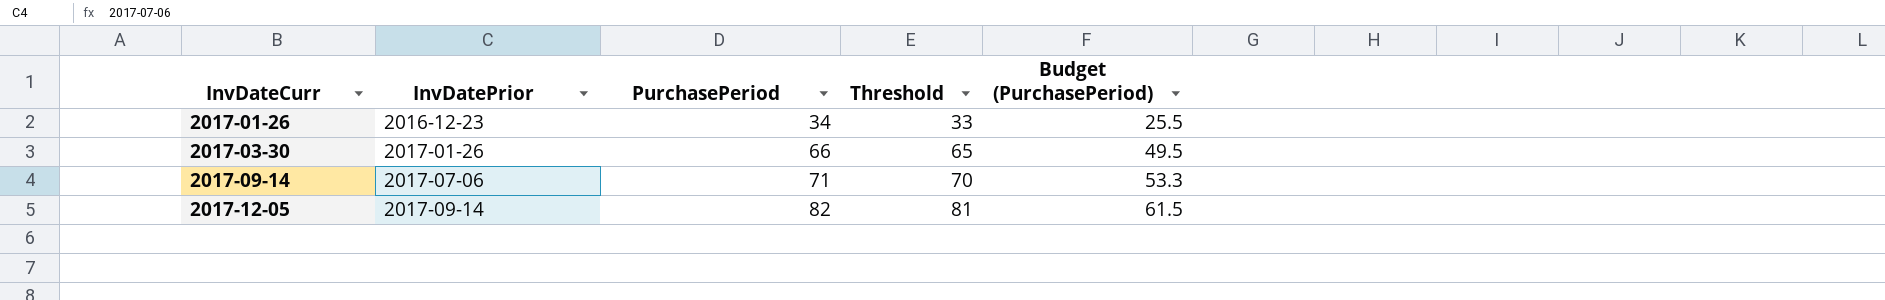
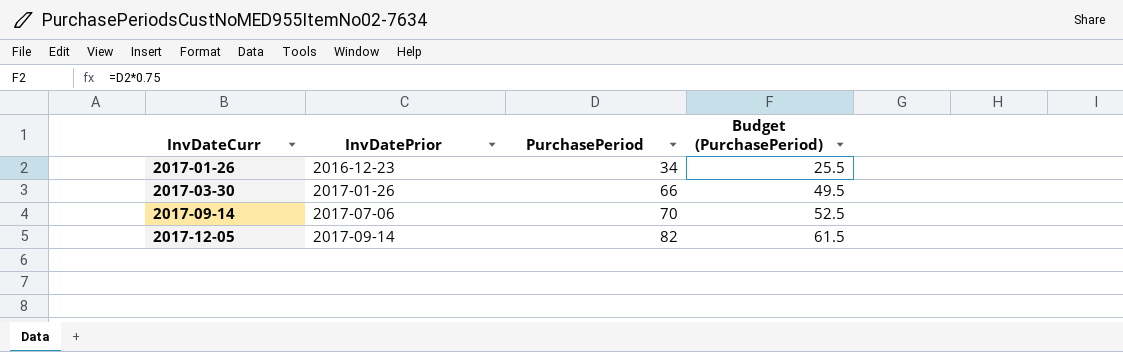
column Threshold | formula: [PurchasePeriod] - 1 -> none
2017-09-14 | PurchasePeriod: 71 -> 70
2017-09-14 | Budget (PurchasePeriod): 53.3 -> 52.5

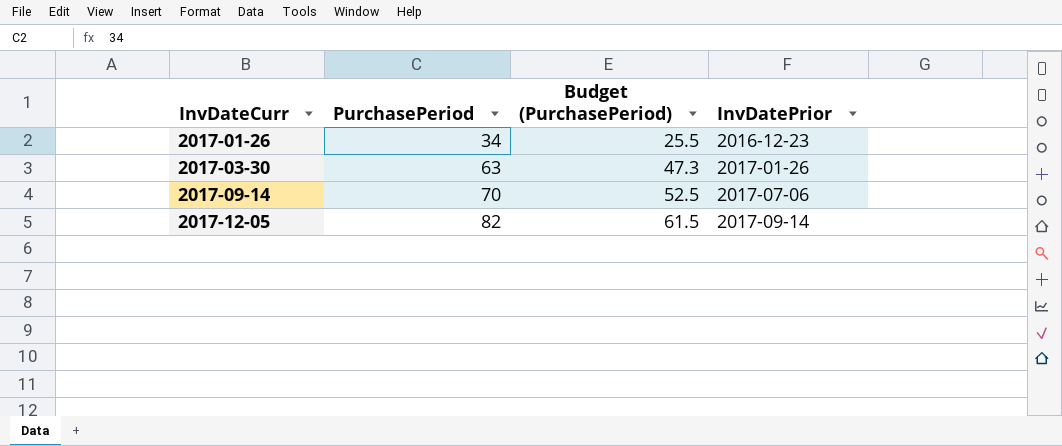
column InvDatePrior | position: 2 -> 4
2017-03-30 | PurchasePeriod: 66 -> 63
2017-03-30 | Budget (PurchasePeriod): 49.5 -> 47.3

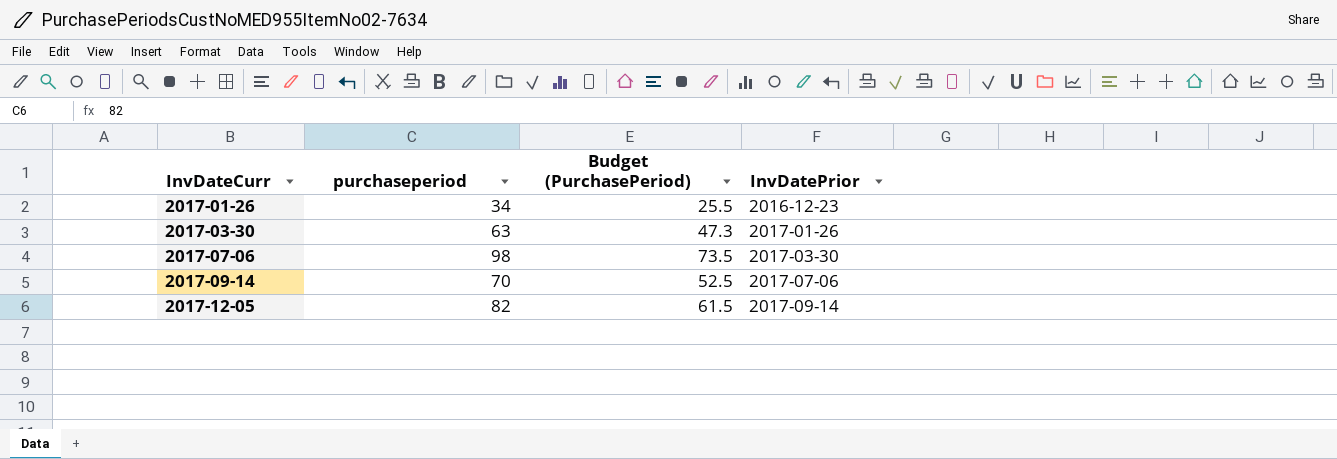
column name: PurchasePeriod -> purchaseperiod
row 2017-07-06: none -> 98 | 73.5 | 2017-03-30

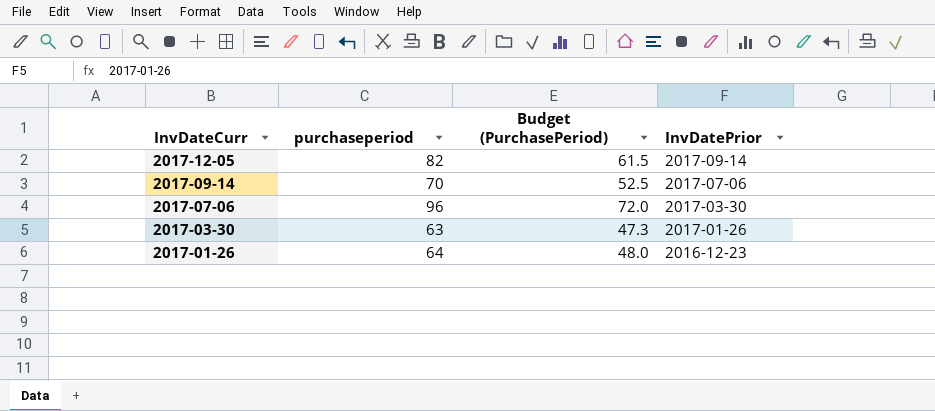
row order: InvDateCurr ascending -> InvDateCurr descending
2017-07-06 | purchaseperiod: 98 -> 96
2017-07-06 | Budget (PurchasePeriod): 73.5 -> 72.0
2017-01-26 | purchaseperiod: 34 -> 64
2017-01-26 | Budget (PurchasePeriod): 25.5 -> 48.0

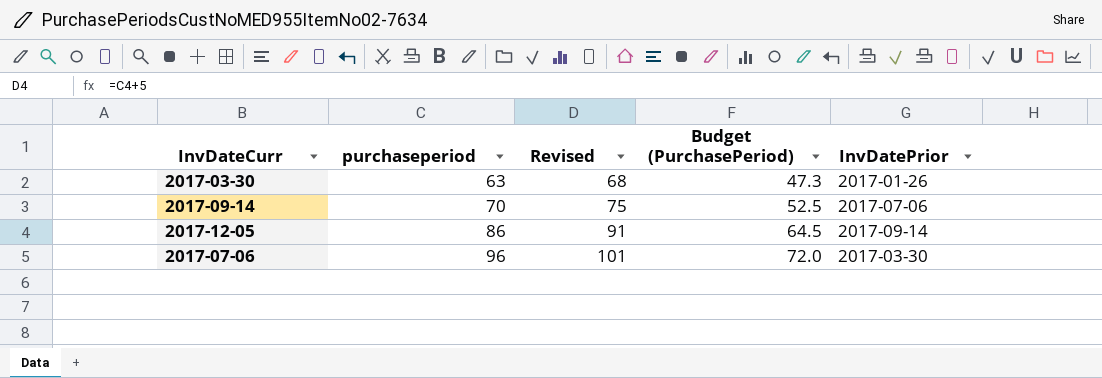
row order: InvDateCurr descending -> purchaseperiod ascending
column Revised | formula: none -> [purchaseperiod] + 5
row 2017-01-26: 64 | 48.0 | 2016-12-23 -> none
2017-12-05 | purchaseperiod: 82 -> 86
2017-12-05 | Budget (PurchasePeriod): 61.5 -> 64.5

